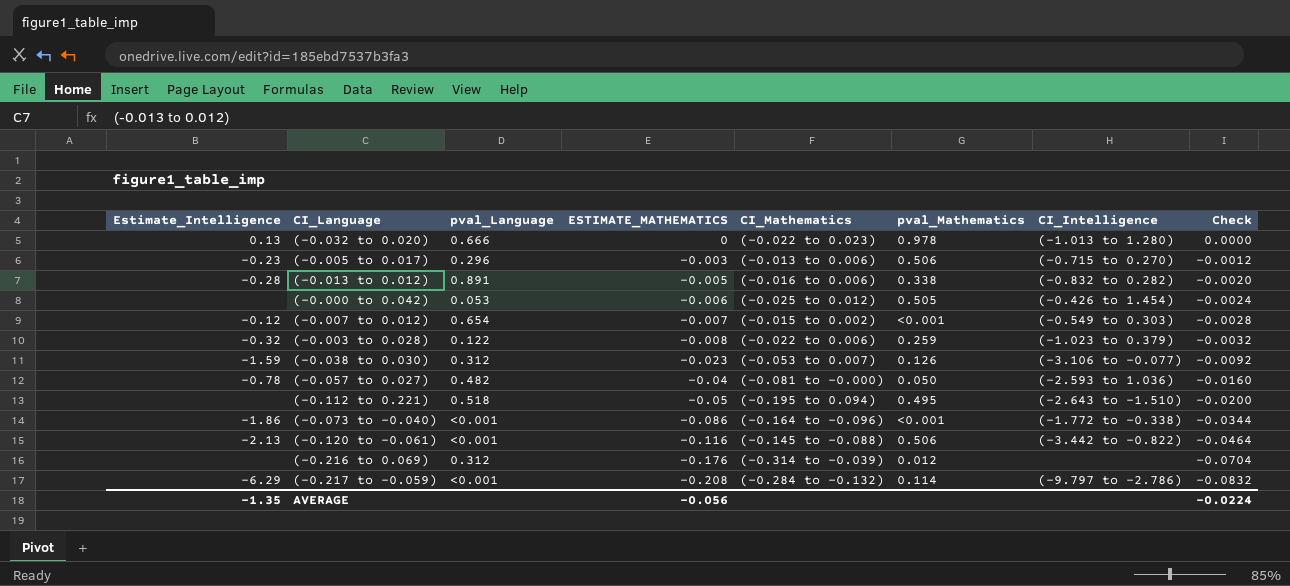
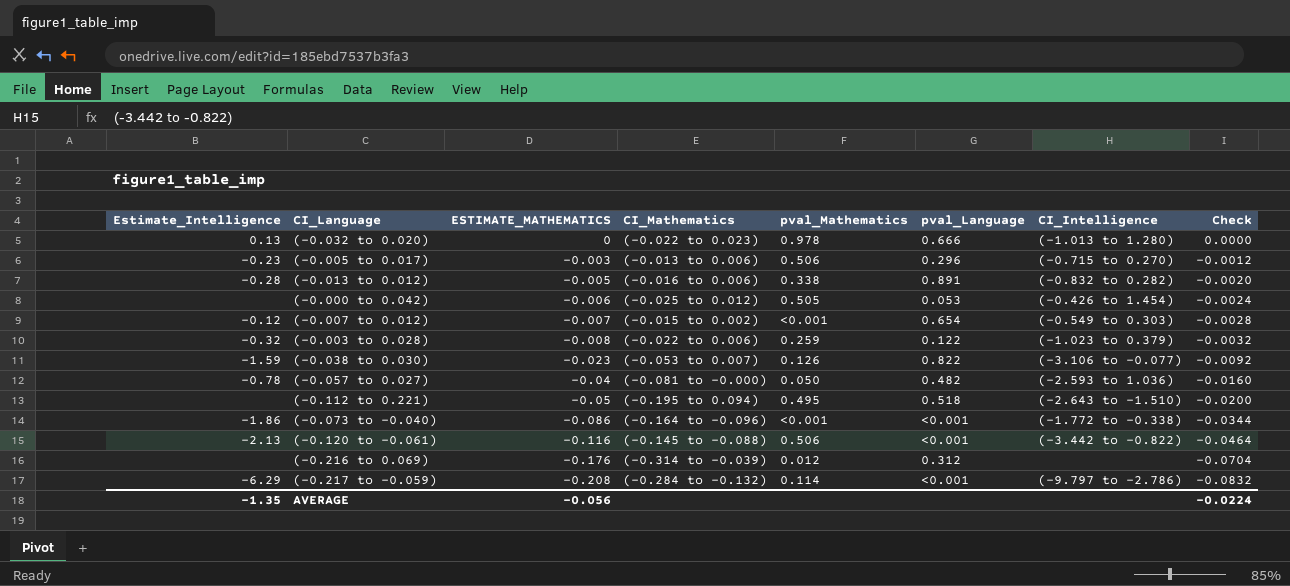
column pval_Language | position: 3 -> 6
(-0.038 to 0.030) | pval_Language: 0.312 -> 0.822

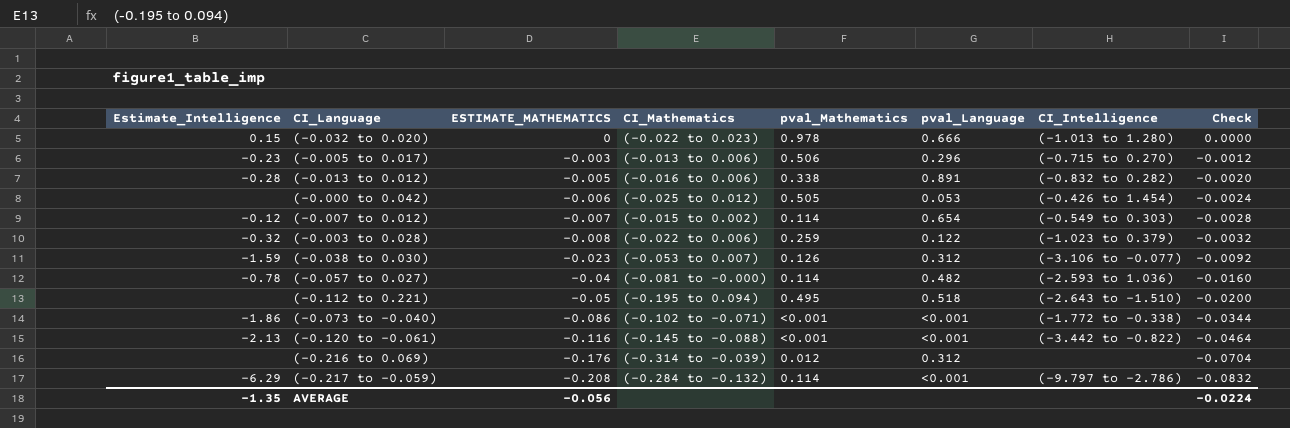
(-0.032 to 0.020) | Estimate_Intelligence: 0.13 -> 0.15
(-0.007 to 0.012) | pval_Mathematics: <0.001 -> 0.114
(-0.038 to 0.030) | pval_Language: 0.822 -> 0.312
(-0.057 to 0.027) | pval_Mathematics: 0.050 -> 0.114
(-0.073 to -0.040) | CI_Mathematics: (-0.164 to -0.096) -> (-0.102 to -0.071)
(-0.120 to -0.061) | pval_Mathematics: 0.506 -> <0.001

